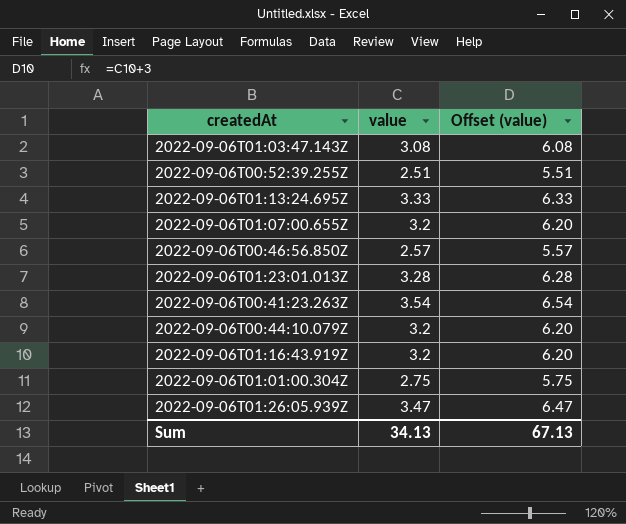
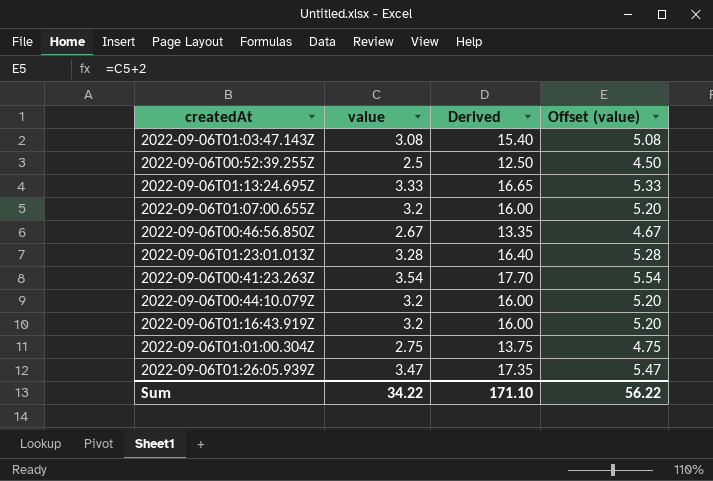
column Derived | formula: none -> [value] * 5
column Offset (value) | formula: [value] + 3 -> [value] + 2
2022-09-06T00:52:39.255Z | value: 2.51 -> 2.5
2022-09-06T00:46:56.850Z | value: 2.57 -> 2.67
Sum | value: 34.13 -> 34.22
Sum | Offset (value): 67.13 -> 56.22

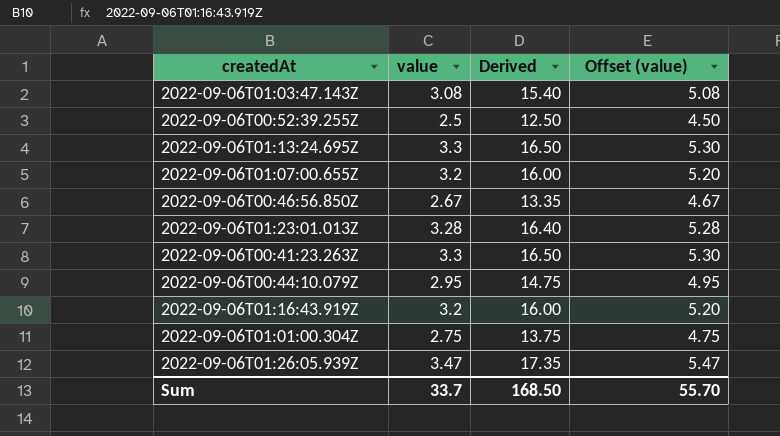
2022-09-06T01:13:24.695Z | value: 3.33 -> 3.3
2022-09-06T01:13:24.695Z | Derived: 16.65 -> 16.50
2022-09-06T01:13:24.695Z | Offset (value): 5.33 -> 5.30
2022-09-06T00:41:23.263Z | value: 3.54 -> 3.3
2022-09-06T00:41:23.263Z | Derived: 17.70 -> 16.50
2022-09-06T00:41:23.263Z | Offset (value): 5.54 -> 5.30
2022-09-06T00:44:10.079Z | value: 3.2 -> 2.95
2022-09-06T00:44:10.079Z | Derived: 16.00 -> 14.75
2022-09-06T00:44:10.079Z | Offset (value): 5.20 -> 4.95
Sum | value: 34.22 -> 33.7
Sum | Derived: 171.10 -> 168.50
Sum | Offset (value): 56.22 -> 55.70

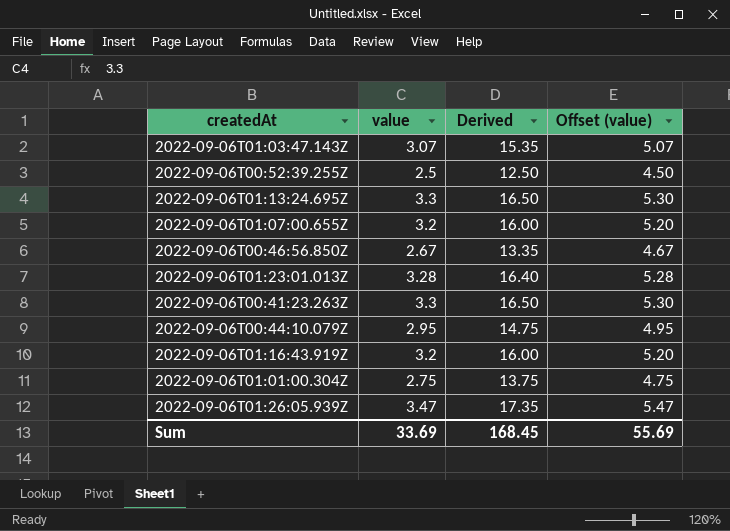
2022-09-06T01:03:47.143Z | value: 3.08 -> 3.07
2022-09-06T01:03:47.143Z | Derived: 15.40 -> 15.35
2022-09-06T01:03:47.143Z | Offset (value): 5.08 -> 5.07
Sum | value: 33.7 -> 33.69
Sum | Derived: 168.50 -> 168.45
Sum | Offset (value): 55.70 -> 55.69

